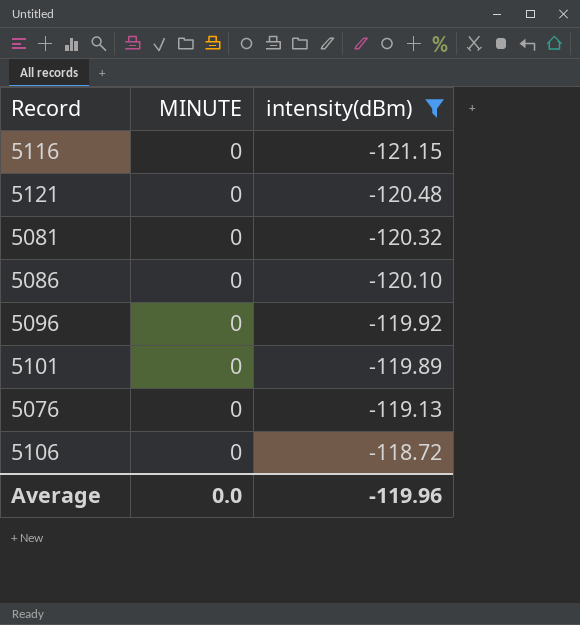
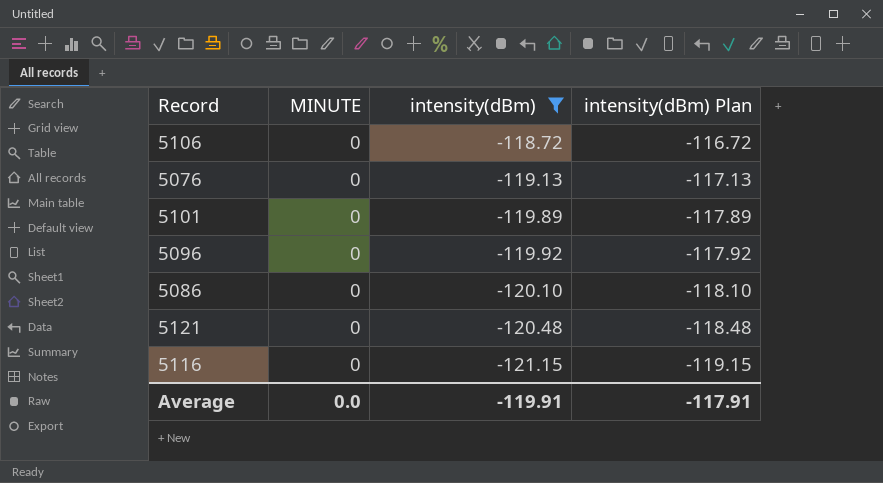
row order: intensity(dBm) ascending -> intensity(dBm) descending
column intensity(dBm) Plan | formula: none -> [intensity(dBm)] + 2
row 5081: 0 | -120.32 -> none
Average | intensity(dBm): -119.96 -> -119.91

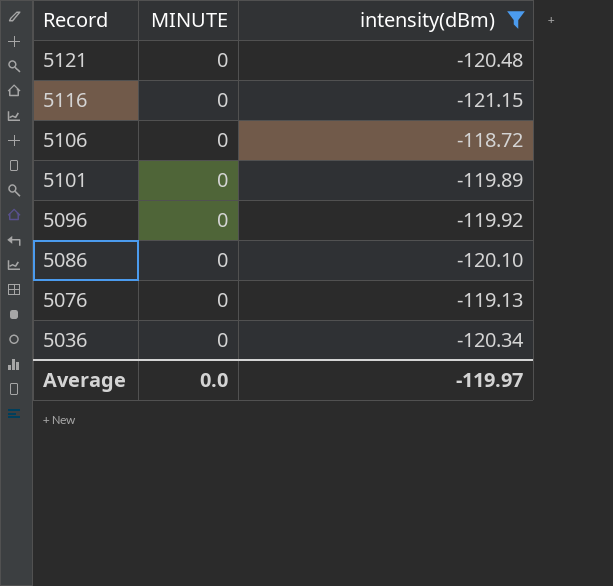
row order: intensity(dBm) descending -> Record descending
column intensity(dBm) Plan | formula: [intensity(dBm)] + 2 -> none
row 5036: none -> 0 | -120.34
Average | intensity(dBm): -119.91 -> -119.97

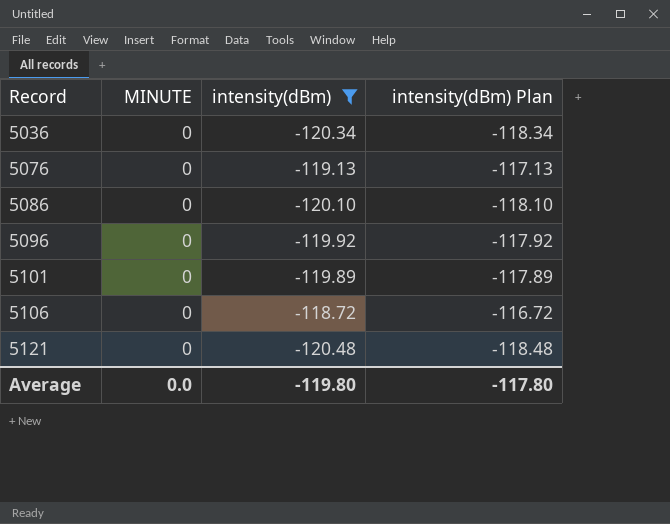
row order: Record descending -> Record ascending
column intensity(dBm) Plan | formula: none -> [intensity(dBm)] + 2
row 5116: 0 | -121.15 -> none
Average | intensity(dBm): -119.97 -> -119.80

